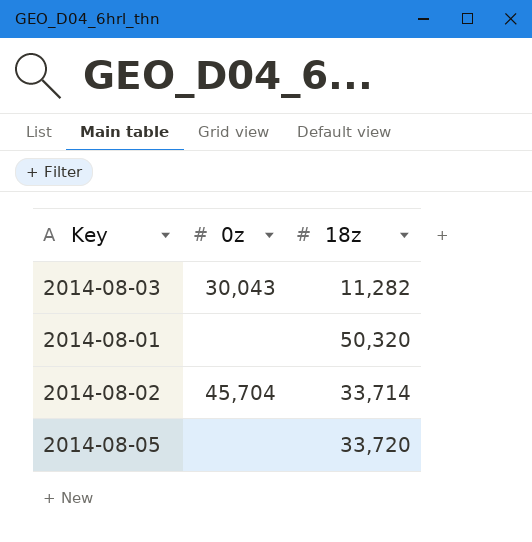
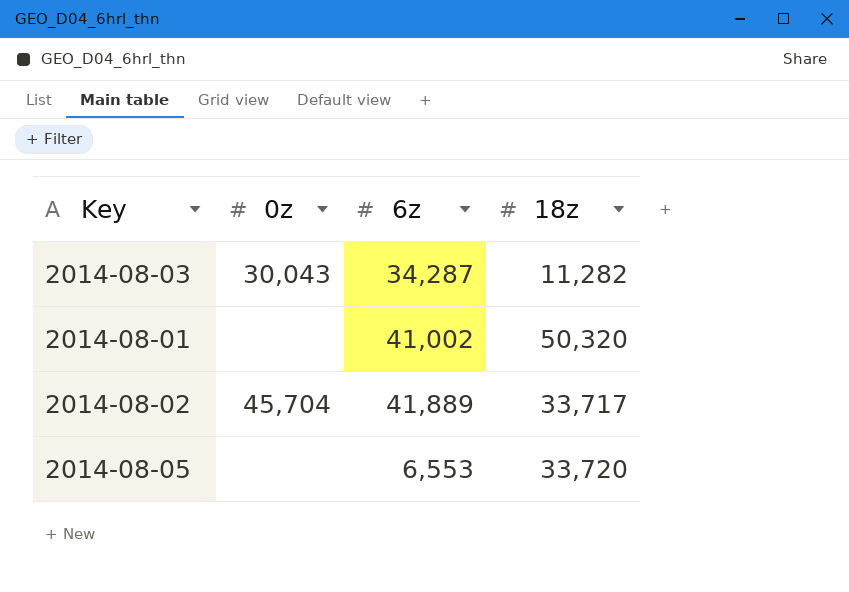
column 6z | position: none -> 3
2014-08-02 | 18z: 33,714 -> 33,717

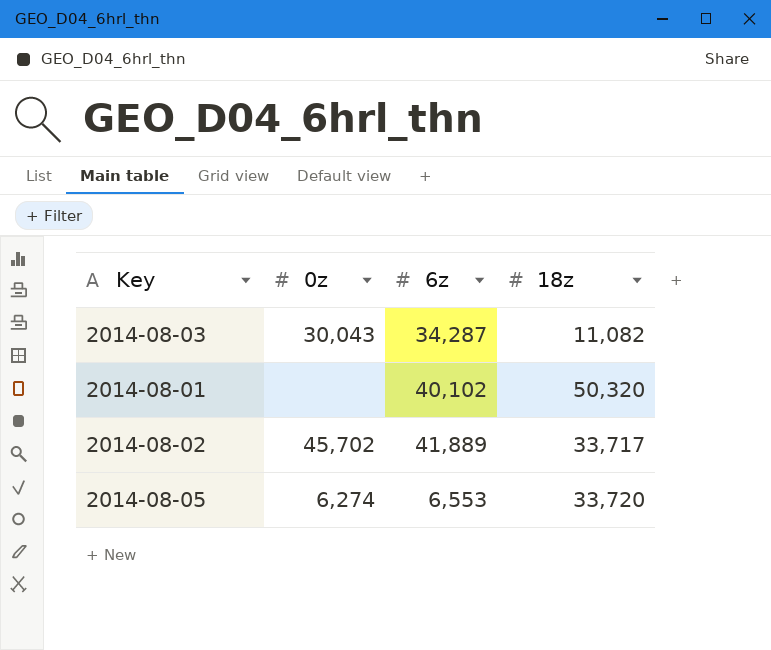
2014-08-03 | 18z: 11,282 -> 11,082
2014-08-01 | 6z: 41,002 -> 40,102
2014-08-02 | 0z: 45,704 -> 45,702
2014-08-05 | 0z: none -> 6,274

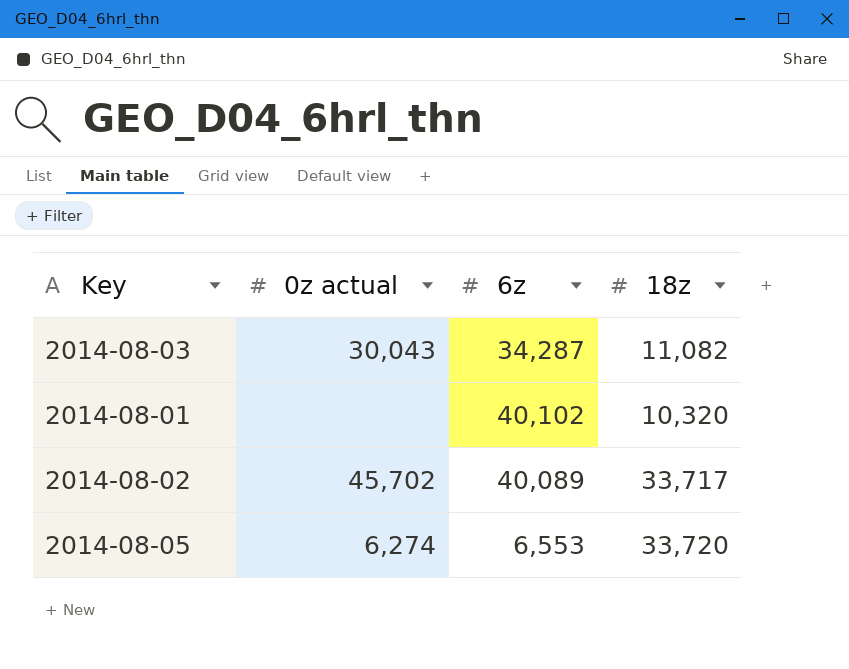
column name: 0z -> 0z actual
2014-08-01 | 18z: 50,320 -> 10,320
2014-08-02 | 6z: 41,889 -> 40,089

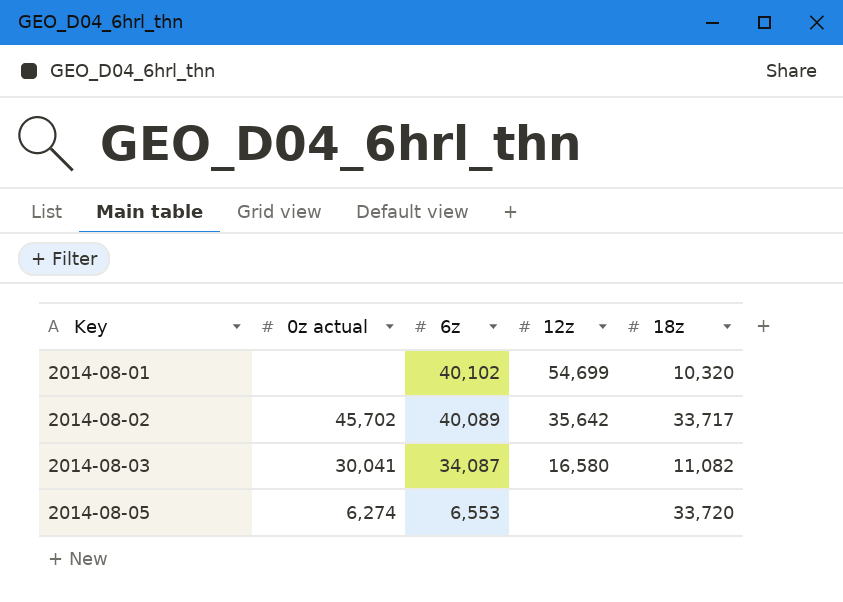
row order: none -> Key ascending
column 12z | position: none -> 4
2014-08-03 | 0z actual: 30,043 -> 30,041
2014-08-03 | 6z: 34,287 -> 34,087

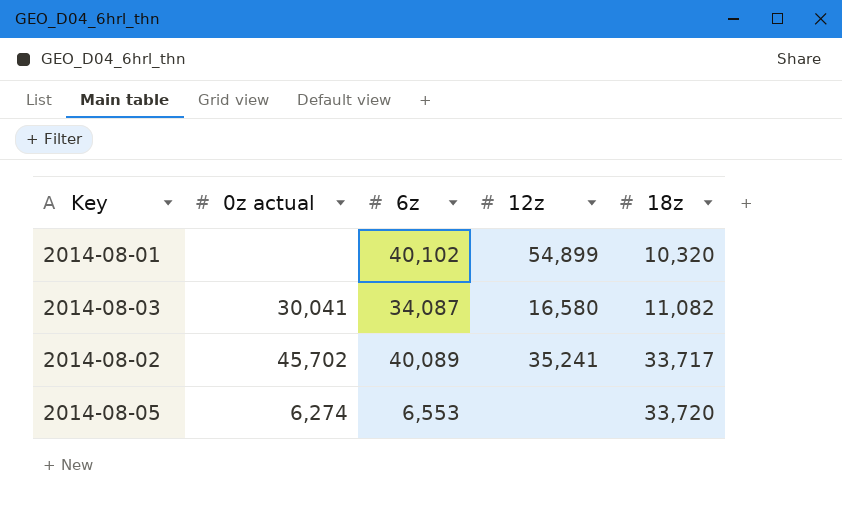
row order: Key ascending -> 18z ascending
2014-08-01 | 12z: 54,699 -> 54,899
2014-08-02 | 12z: 35,642 -> 35,241

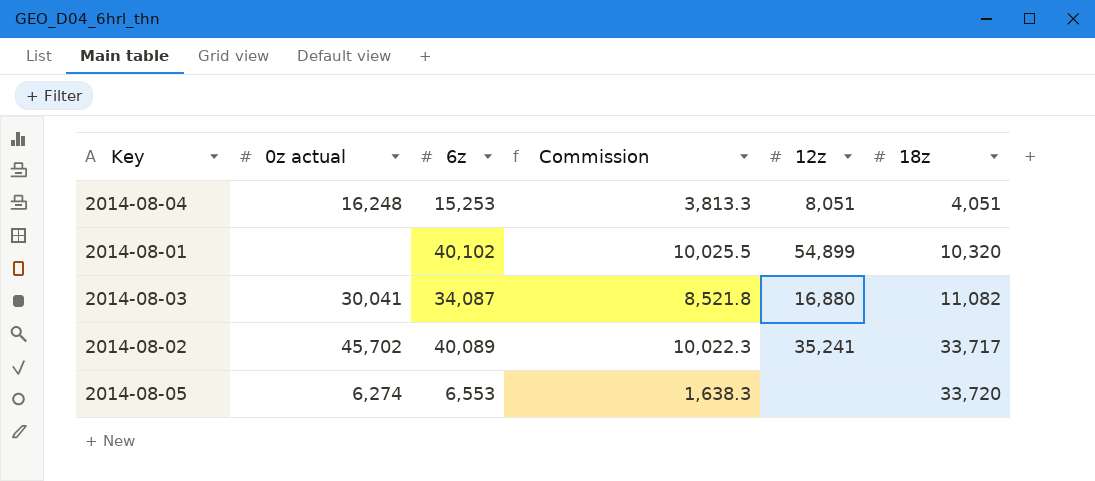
column Commission | formula: none -> [6z] * 0.25
row 2014-08-04: none -> 16,248 | 15,253 | 3,813.3 | 8,051 | 4,051
2014-08-03 | 12z: 16,580 -> 16,880

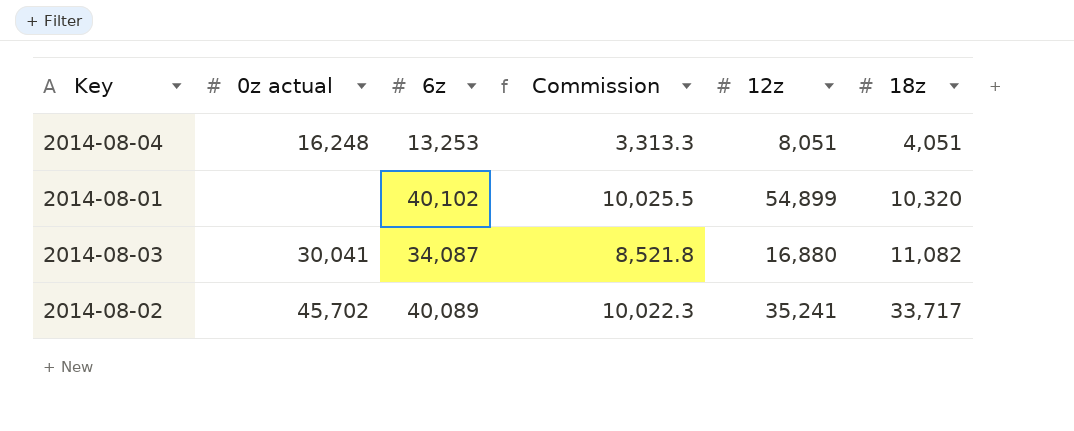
row 2014-08-05: 6,274 | 6,553 | 1,638.3 | none | 33,720 -> none
2014-08-04 | 6z: 15,253 -> 13,253
2014-08-04 | Commission: 3,813.3 -> 3,313.3

